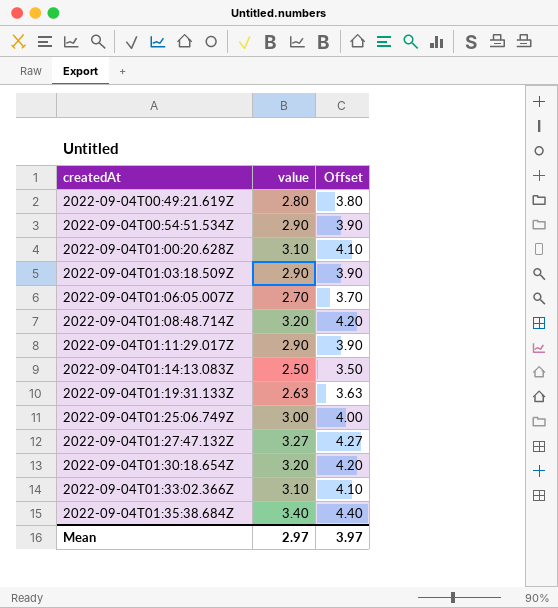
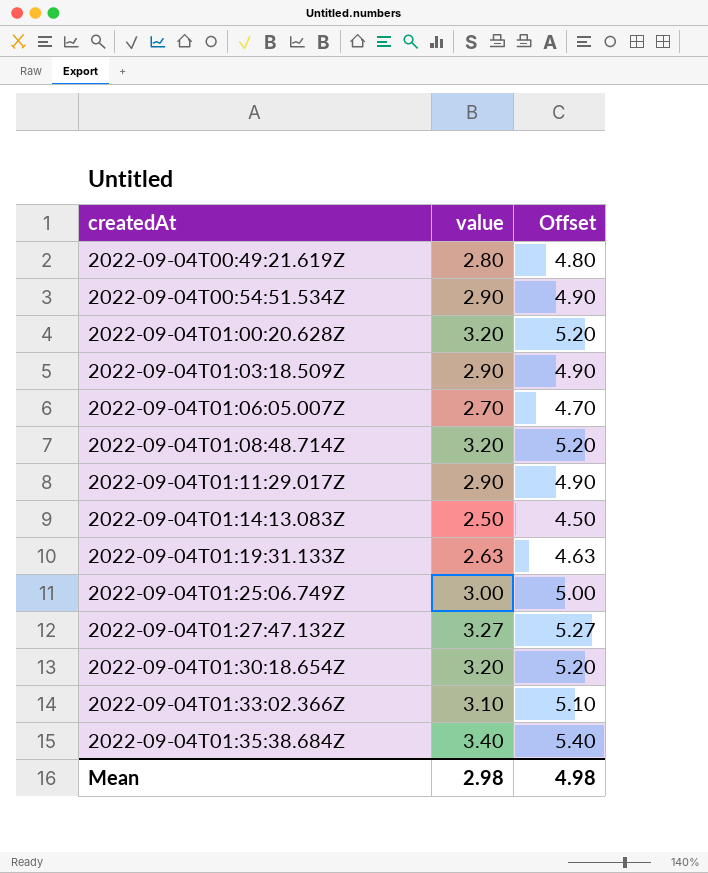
column Offset | formula: [value] + 1 -> [value] + 2
2022-09-04T01:00:20.628Z | value: 3.10 -> 3.20
Mean | value: 2.97 -> 2.98
Mean | Offset: 3.97 -> 4.98

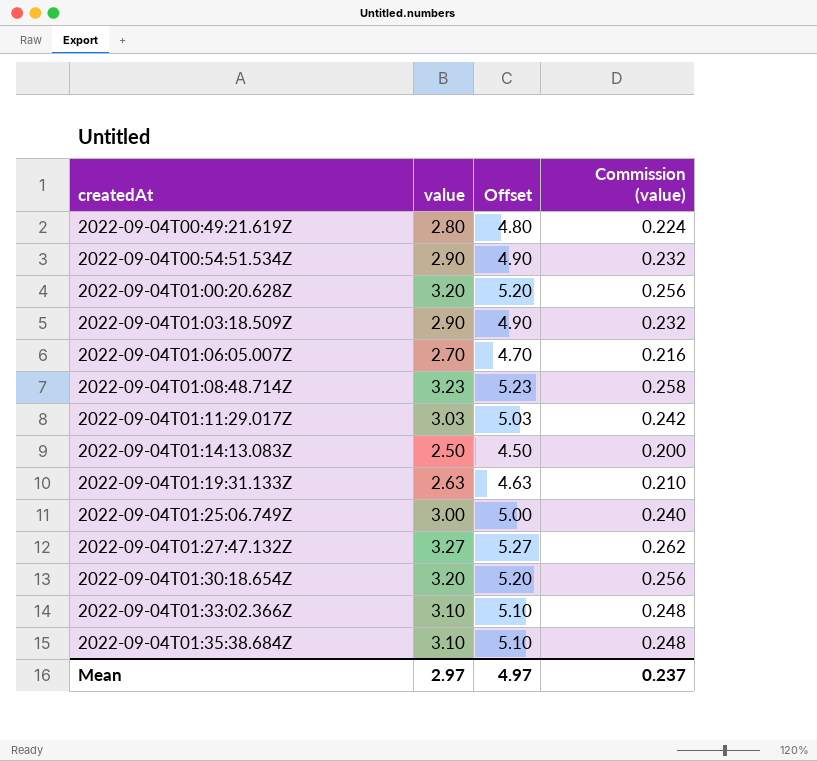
column Commission (value) | formula: none -> [value] * 0.08
2022-09-04T01:08:48.714Z | value: 3.20 -> 3.23
2022-09-04T01:08:48.714Z | Offset: 5.20 -> 5.23
2022-09-04T01:11:29.017Z | value: 2.90 -> 3.03
2022-09-04T01:11:29.017Z | Offset: 4.90 -> 5.03
2022-09-04T01:35:38.684Z | value: 3.40 -> 3.10
2022-09-04T01:35:38.684Z | Offset: 5.40 -> 5.10
Mean | value: 2.98 -> 2.97
Mean | Offset: 4.98 -> 4.97

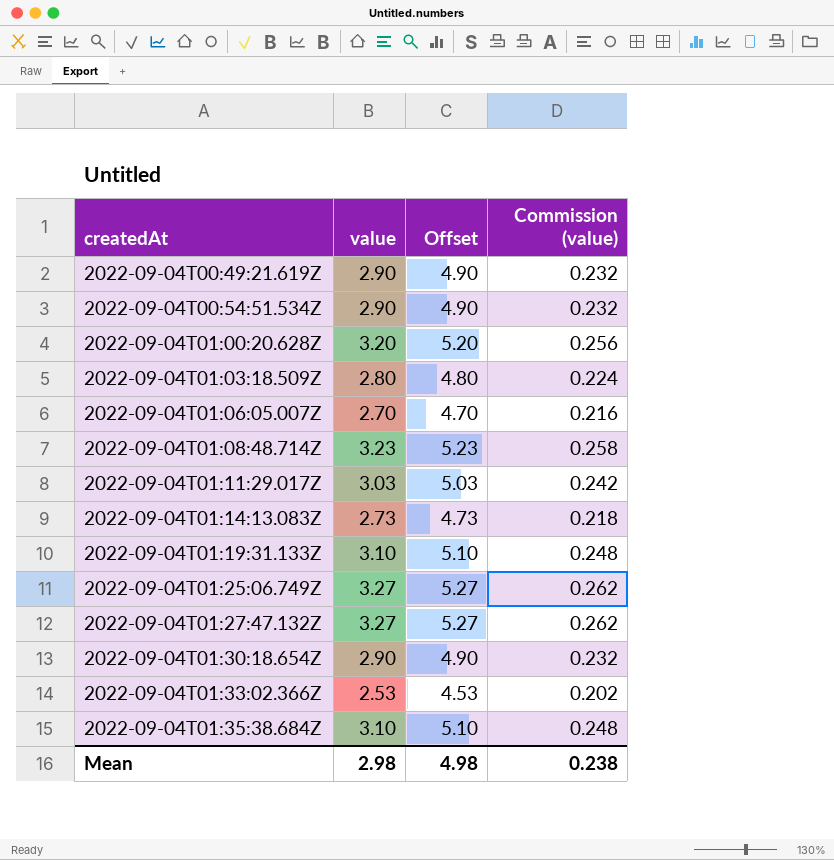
2022-09-04T00:49:21.619Z | value: 2.80 -> 2.90
2022-09-04T00:49:21.619Z | Offset: 4.80 -> 4.90
2022-09-04T00:49:21.619Z | Commission (value): 0.224 -> 0.232
2022-09-04T01:03:18.509Z | value: 2.90 -> 2.80
2022-09-04T01:03:18.509Z | Offset: 4.90 -> 4.80
2022-09-04T01:03:18.509Z | Commission (value): 0.232 -> 0.224
2022-09-04T01:14:13.083Z | value: 2.50 -> 2.73
2022-09-04T01:14:13.083Z | Offset: 4.50 -> 4.73
2022-09-04T01:14:13.083Z | Commission (value): 0.200 -> 0.218
2022-09-04T01:19:31.133Z | value: 2.63 -> 3.10
2022-09-04T01:19:31.133Z | Offset: 4.63 -> 5.10
2022-09-04T01:19:31.133Z | Commission (value): 0.210 -> 0.248
2022-09-04T01:25:06.749Z | value: 3.00 -> 3.27
2022-09-04T01:25:06.749Z | Offset: 5.00 -> 5.27
2022-09-04T01:25:06.749Z | Commission (value): 0.240 -> 0.262
2022-09-04T01:30:18.654Z | value: 3.20 -> 2.90
2022-09-04T01:30:18.654Z | Offset: 5.20 -> 4.90
2022-09-04T01:30:18.654Z | Commission (value): 0.256 -> 0.232
2022-09-04T01:33:02.366Z | value: 3.10 -> 2.53
2022-09-04T01:33:02.366Z | Offset: 5.10 -> 4.53
2022-09-04T01:33:02.366Z | Commission (value): 0.248 -> 0.202
Mean | value: 2.97 -> 2.98
Mean | Offset: 4.97 -> 4.98
Mean | Commission (value): 0.237 -> 0.238

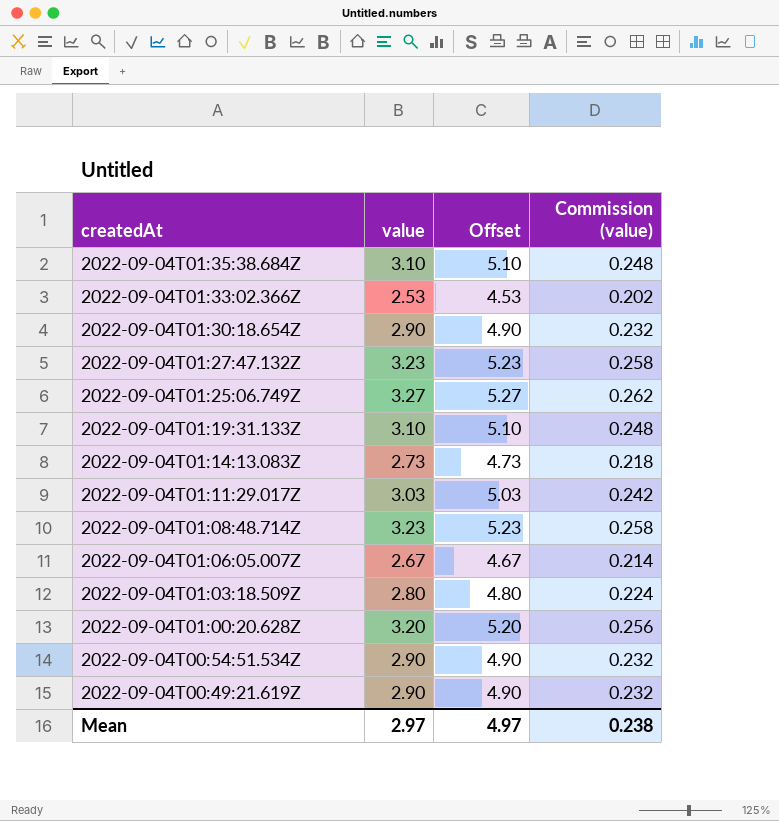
row order: createdAt ascending -> createdAt descending
2022-09-04T01:27:47.132Z | value: 3.27 -> 3.23
2022-09-04T01:27:47.132Z | Offset: 5.27 -> 5.23
2022-09-04T01:27:47.132Z | Commission (value): 0.262 -> 0.258
2022-09-04T01:06:05.007Z | value: 2.70 -> 2.67
2022-09-04T01:06:05.007Z | Offset: 4.70 -> 4.67
2022-09-04T01:06:05.007Z | Commission (value): 0.216 -> 0.214
Mean | value: 2.98 -> 2.97
Mean | Offset: 4.98 -> 4.97

